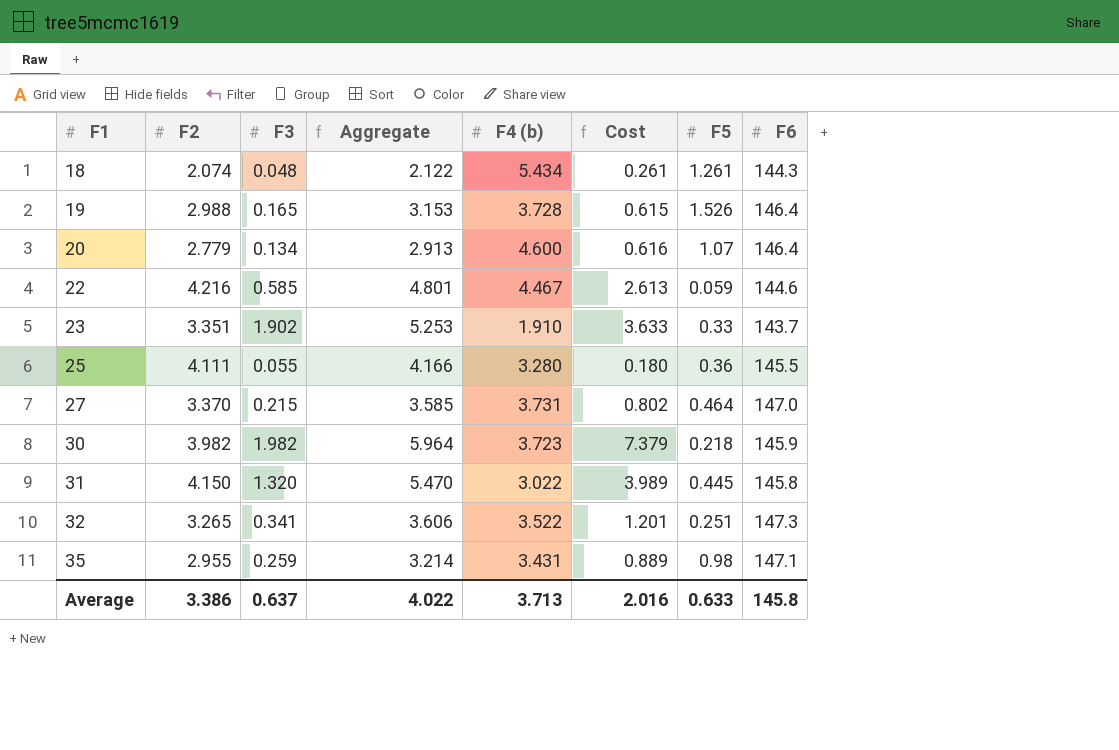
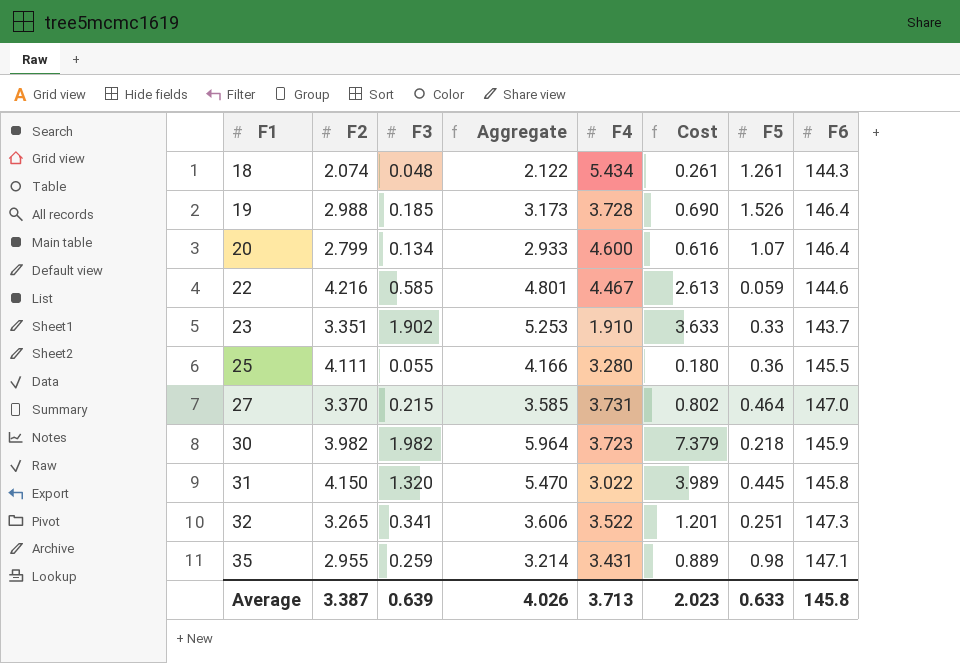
column name: F4 (b) -> F4
19 | F3: 0.165 -> 0.185
19 | Aggregate: 3.153 -> 3.173
19 | Cost: 0.615 -> 0.690
20 | F2: 2.779 -> 2.799
20 | Aggregate: 2.913 -> 2.933
Average | F2: 3.386 -> 3.387
Average | F3: 0.637 -> 0.639
Average | Aggregate: 4.022 -> 4.026
Average | Cost: 2.016 -> 2.023

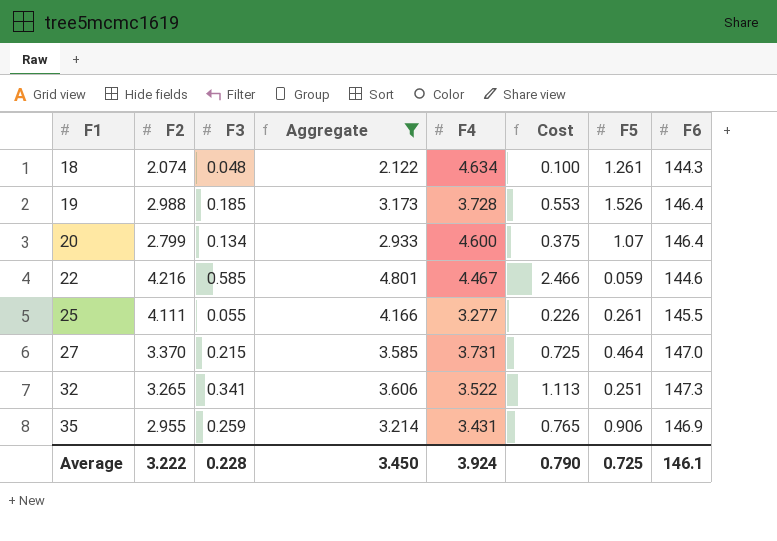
filter: none -> Aggregate <= 4.801
column Cost | formula: [F3] * [F4] -> [F2] * [F3]
18 | F4: 5.434 -> 4.634
25 | F4: 3.280 -> 3.277
25 | F5: 0.36 -> 0.261
35 | F5: 0.98 -> 0.906
35 | F6: 147.1 -> 146.9
Average | F2: 3.387 -> 3.222
Average | F3: 0.639 -> 0.228
Average | Aggregate: 4.026 -> 3.450
Average | F4: 3.713 -> 3.924
Average | Cost: 2.023 -> 0.790
Average | F5: 0.633 -> 0.725
Average | F6: 145.8 -> 146.1

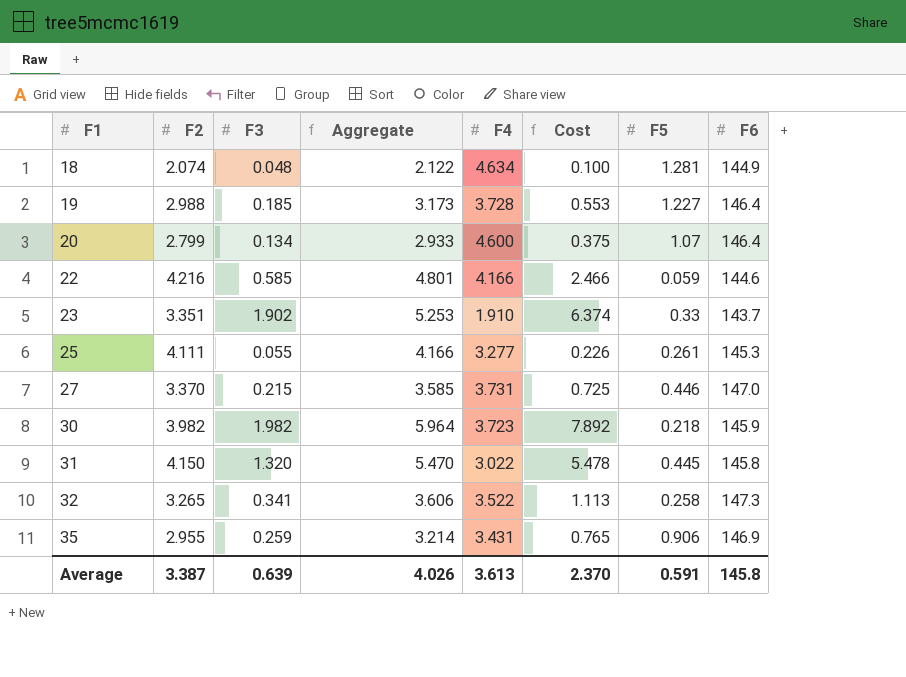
filter: Aggregate <= 4.801 -> none
18 | F5: 1.261 -> 1.281
18 | F6: 144.3 -> 144.9
19 | F5: 1.526 -> 1.227
22 | F4: 4.467 -> 4.166
25 | F6: 145.5 -> 145.3
27 | F5: 0.464 -> 0.446
32 | F5: 0.251 -> 0.258
Average | F2: 3.222 -> 3.387
Average | F3: 0.228 -> 0.639
Average | Aggregate: 3.450 -> 4.026
Average | F4: 3.924 -> 3.613
Average | Cost: 0.790 -> 2.370
Average | F5: 0.725 -> 0.591
Average | F6: 146.1 -> 145.8

